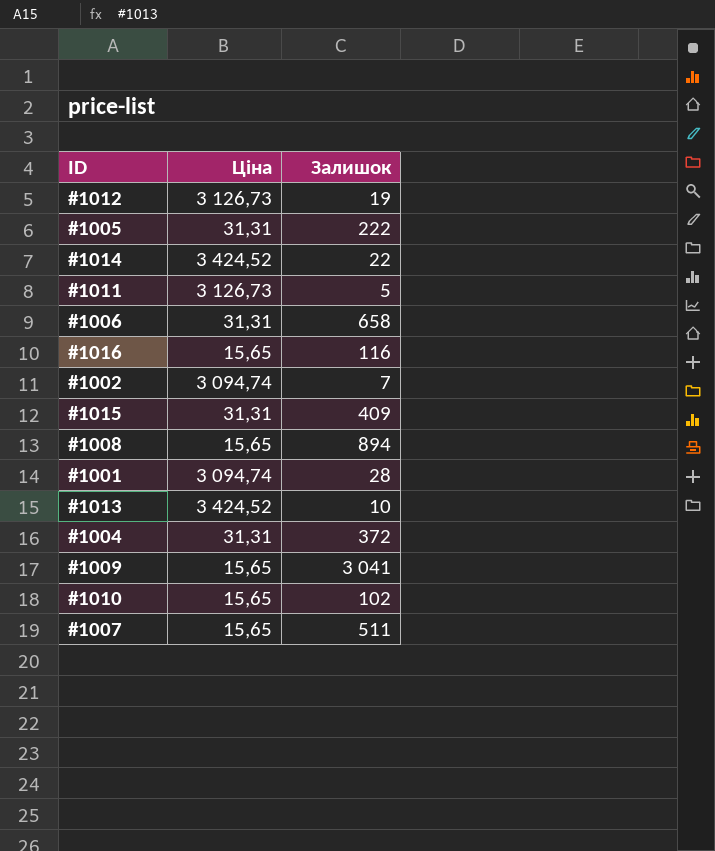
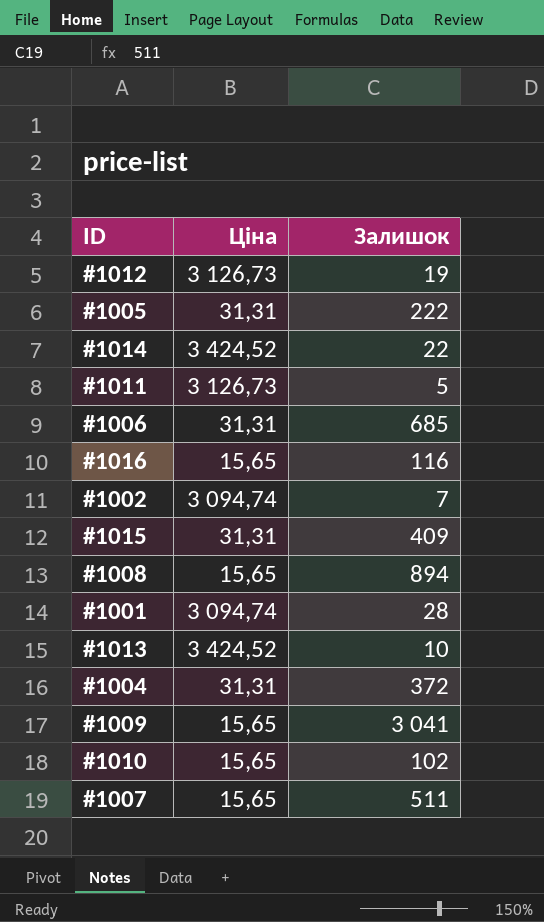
#1006 | Залишок: 658 -> 685

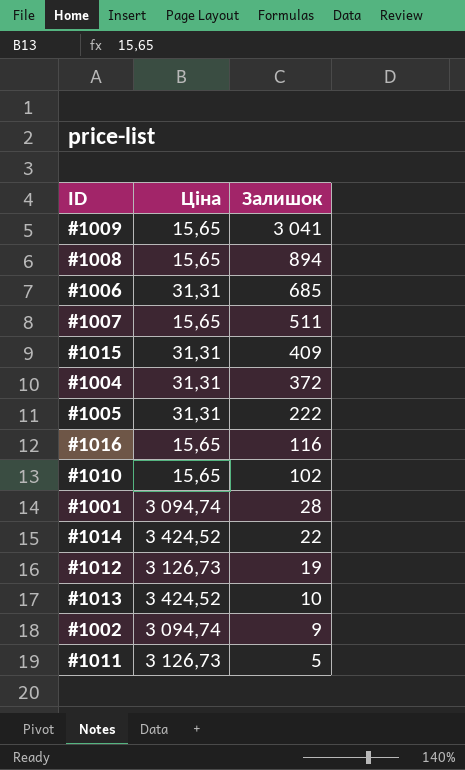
row order: none -> Залишок descending
#1002 | Залишок: 7 -> 9

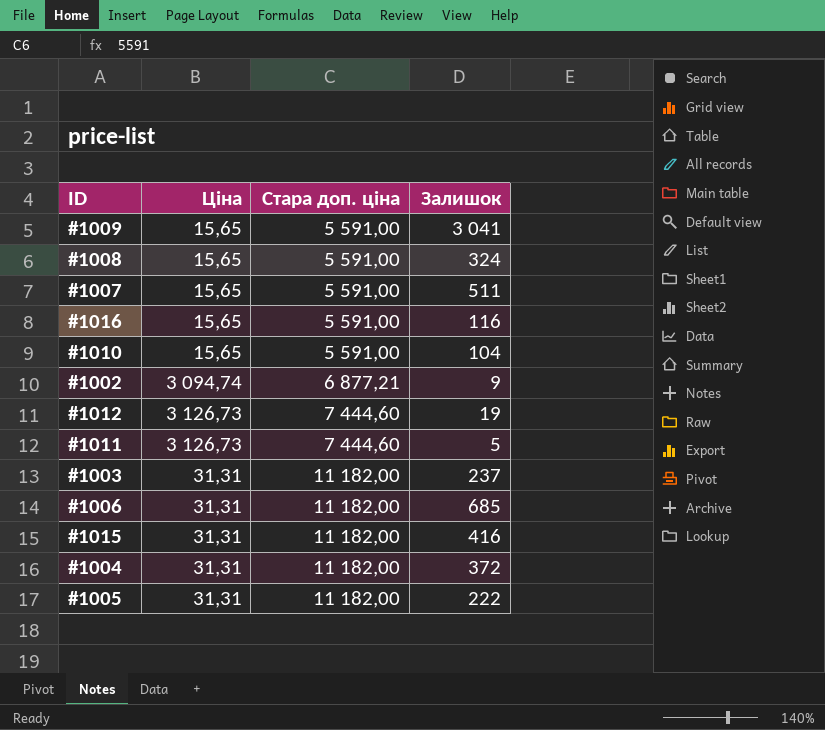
row order: Залишок descending -> Стара доп. ціна ascending
column Стара доп. ціна | position: none -> 3
row #1001: 3 094,74 | 28 -> none
row #1014: 3 424,52 | 22 -> none
row #1013: 3 424,52 | 10 -> none
#1008 | Залишок: 894 -> 324
#1010 | Залишок: 102 -> 104
row #1003: none -> 31,31 | 11 182,00 | 237
#1015 | Залишок: 409 -> 416

